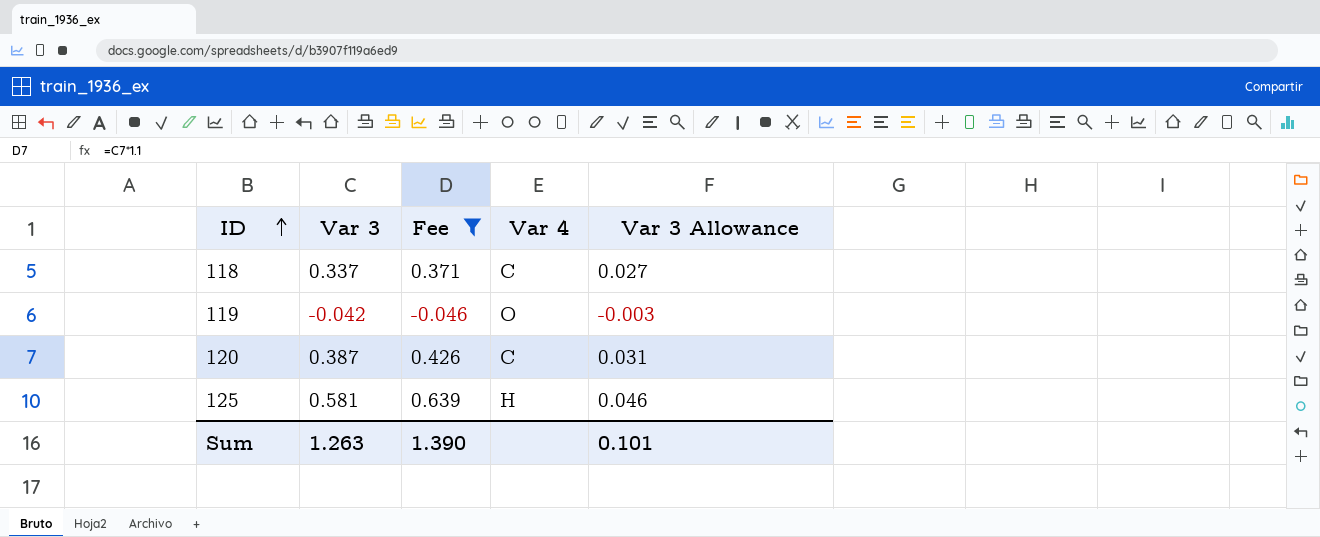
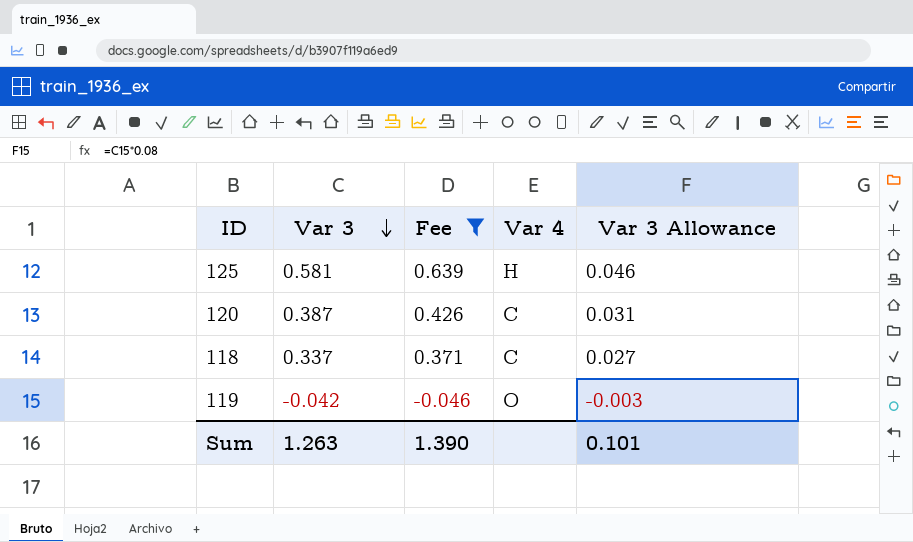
row order: ID ascending -> Var 3 descending

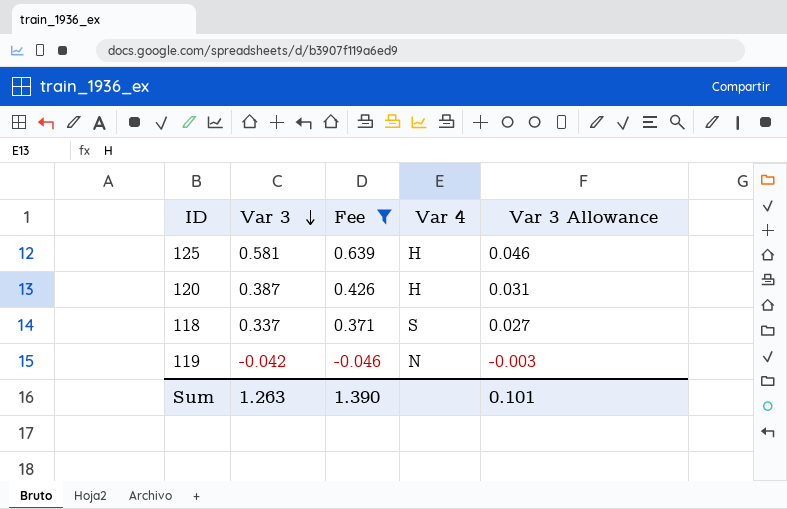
120 | Var 4: C -> H
118 | Var 4: C -> S
119 | Var 4: O -> N

